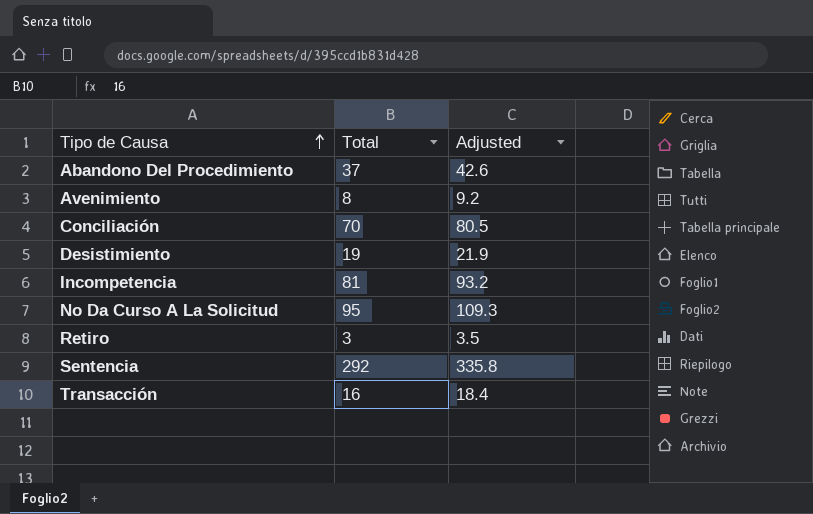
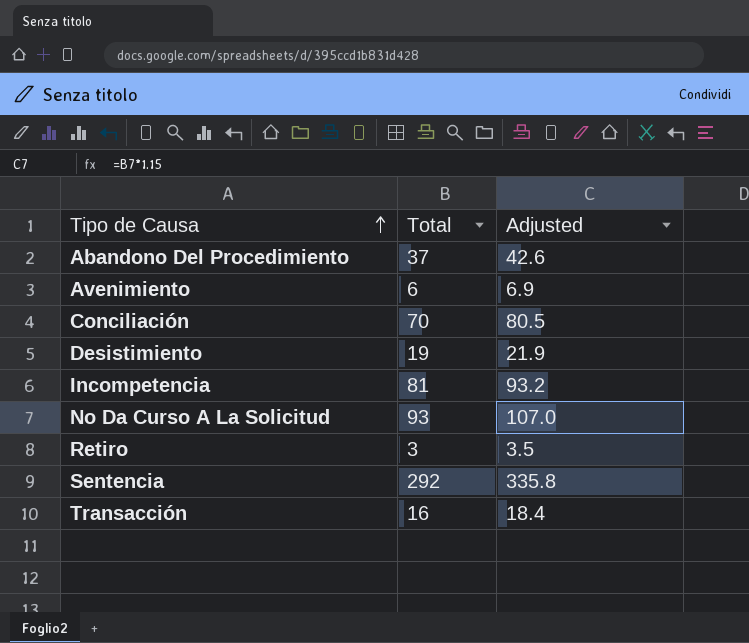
Avenimiento | Total: 8 -> 6
Avenimiento | Adjusted: 9.2 -> 6.9
No Da Curso A La Solicitud | Total: 95 -> 93
No Da Curso A La Solicitud | Adjusted: 109.3 -> 107.0

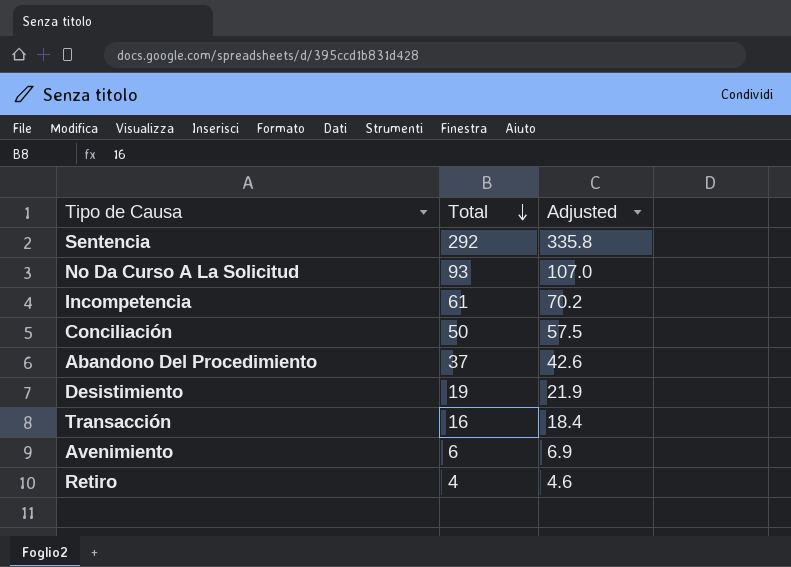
row order: Tipo de Causa ascending -> Total descending
Incompetencia | Total: 81 -> 61
Incompetencia | Adjusted: 93.2 -> 70.2
Conciliación | Total: 70 -> 50
Conciliación | Adjusted: 80.5 -> 57.5
Retiro | Total: 3 -> 4
Retiro | Adjusted: 3.5 -> 4.6

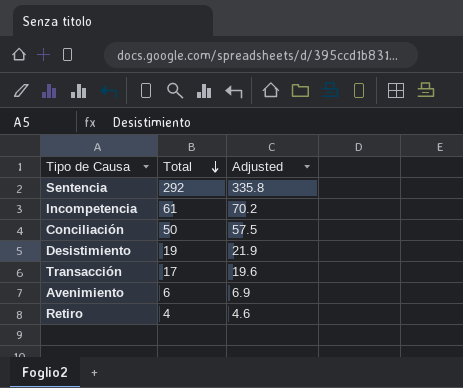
row No Da Curso A La Solicitud: 93 | 107.0 -> none
row Abandono Del Procedimiento: 37 | 42.6 -> none
Transacción | Total: 16 -> 17
Transacción | Adjusted: 18.4 -> 19.6

